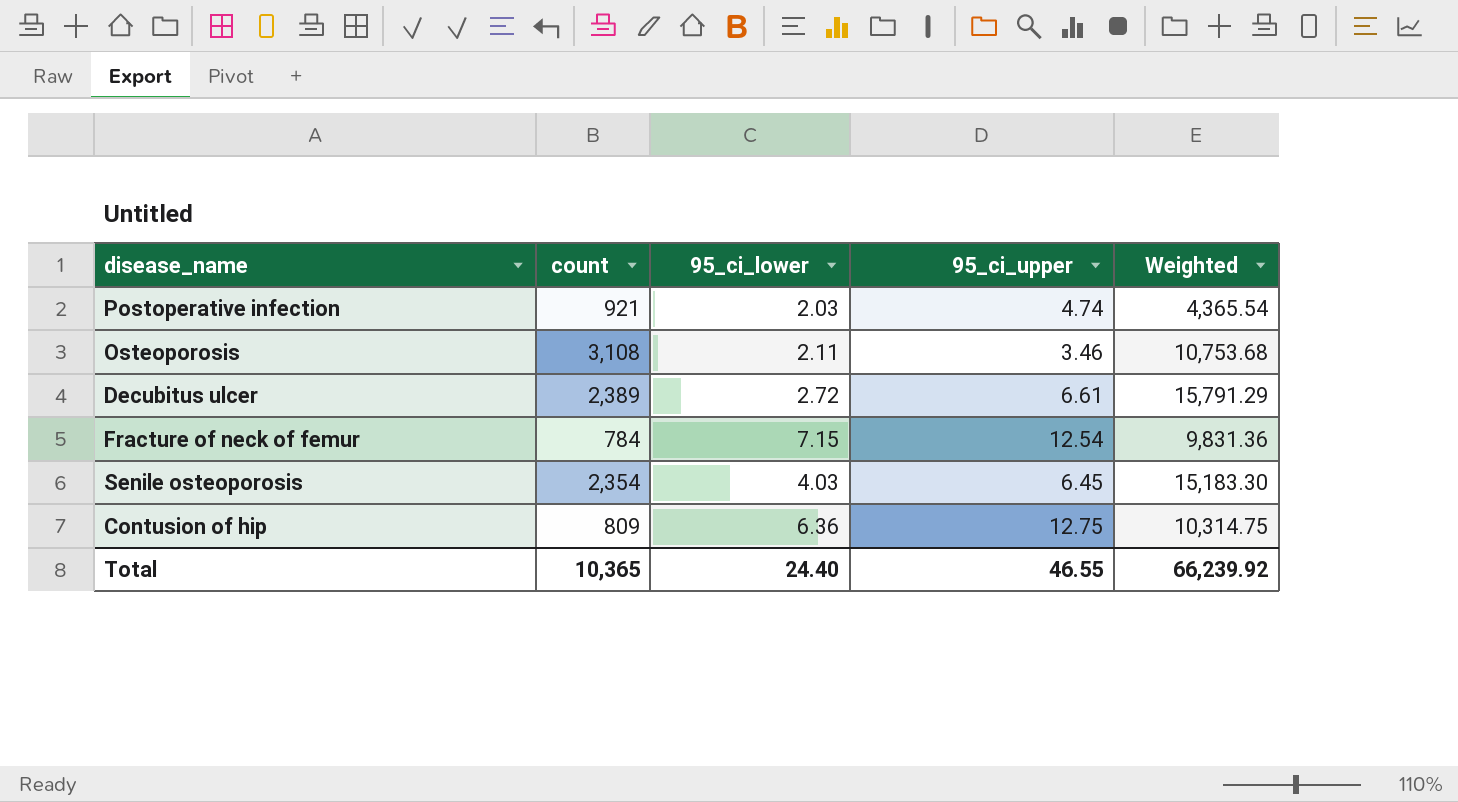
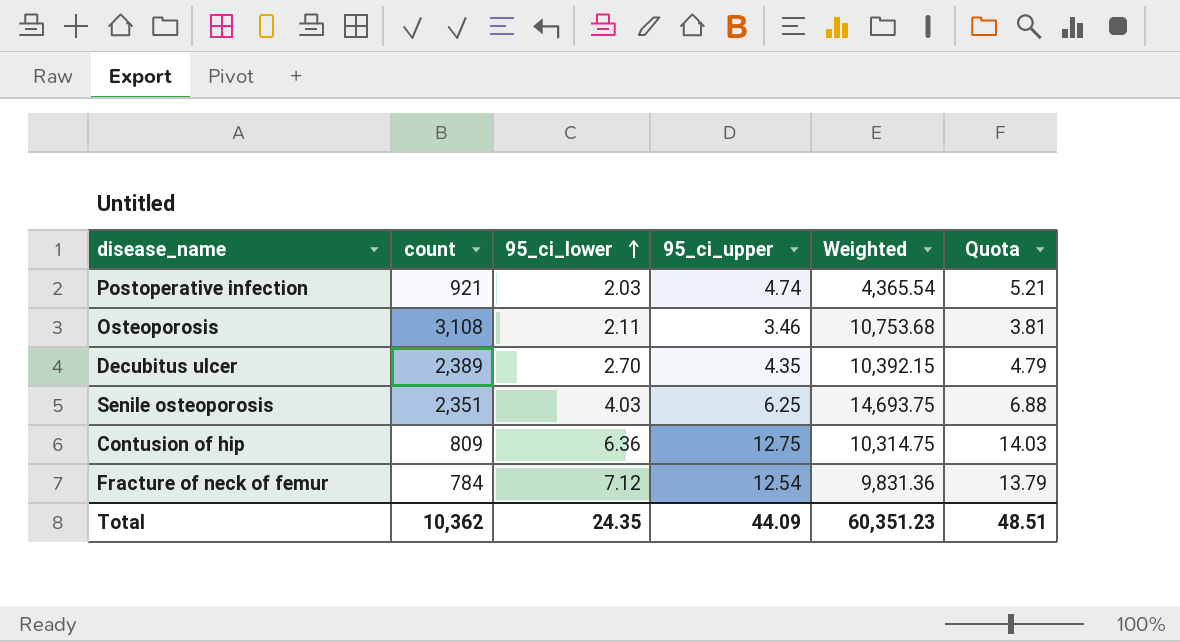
row order: none -> 95_ci_lower ascending
column Quota | formula: none -> [95_ci_upper] * 1.1
Decubitus ulcer | 95_ci_lower: 2.72 -> 2.70
Decubitus ulcer | 95_ci_upper: 6.61 -> 4.35
Decubitus ulcer | Weighted: 15,791.29 -> 10,392.15
Senile osteoporosis | count: 2,354 -> 2,351
Senile osteoporosis | 95_ci_upper: 6.45 -> 6.25
Senile osteoporosis | Weighted: 15,183.30 -> 14,693.75
Fracture of neck of femur | 95_ci_lower: 7.15 -> 7.12
Total | count: 10,365 -> 10,362
Total | 95_ci_lower: 24.40 -> 24.35
Total | 95_ci_upper: 46.55 -> 44.09
Total | Weighted: 66,239.92 -> 60,351.23

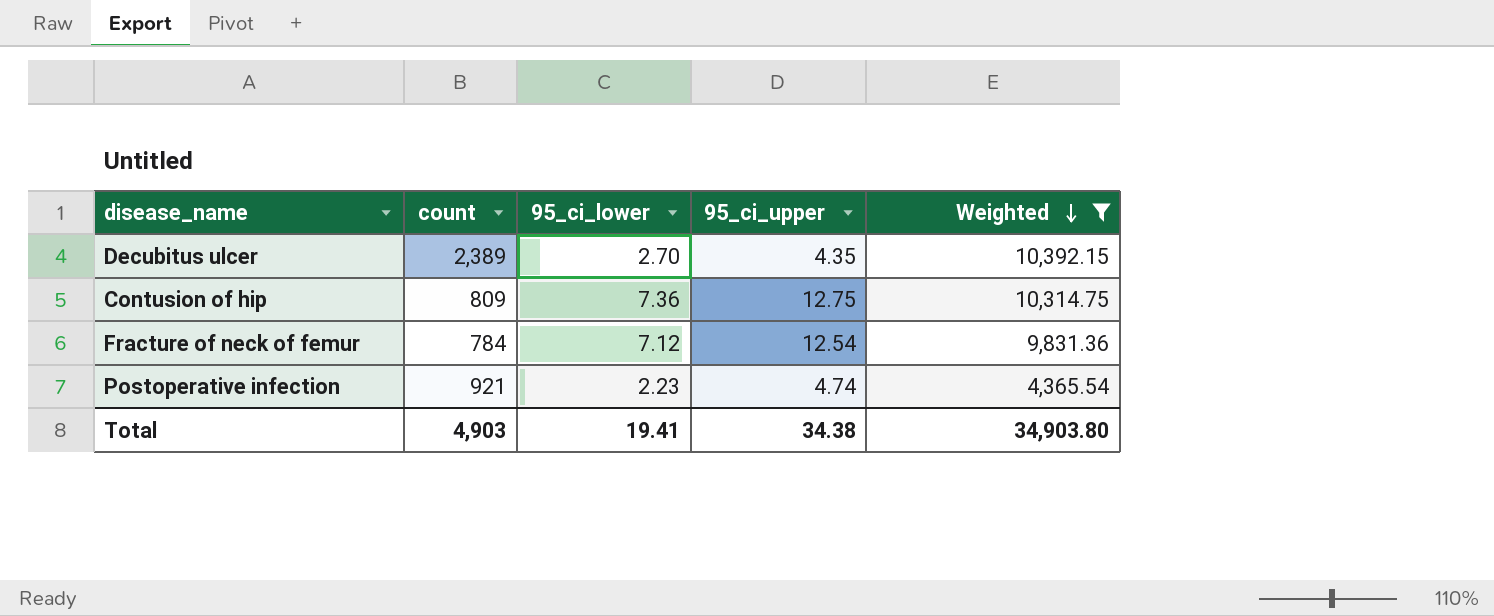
filter: none -> Weighted <= 10,392.15
row order: 95_ci_lower ascending -> Weighted descending
column Quota | formula: [95_ci_upper] * 1.1 -> none
Contusion of hip | 95_ci_lower: 6.36 -> 7.36
Postoperative infection | 95_ci_lower: 2.03 -> 2.23
Total | count: 10,362 -> 4,903
Total | 95_ci_lower: 24.35 -> 19.41
Total | 95_ci_upper: 44.09 -> 34.38
Total | Weighted: 60,351.23 -> 34,903.80

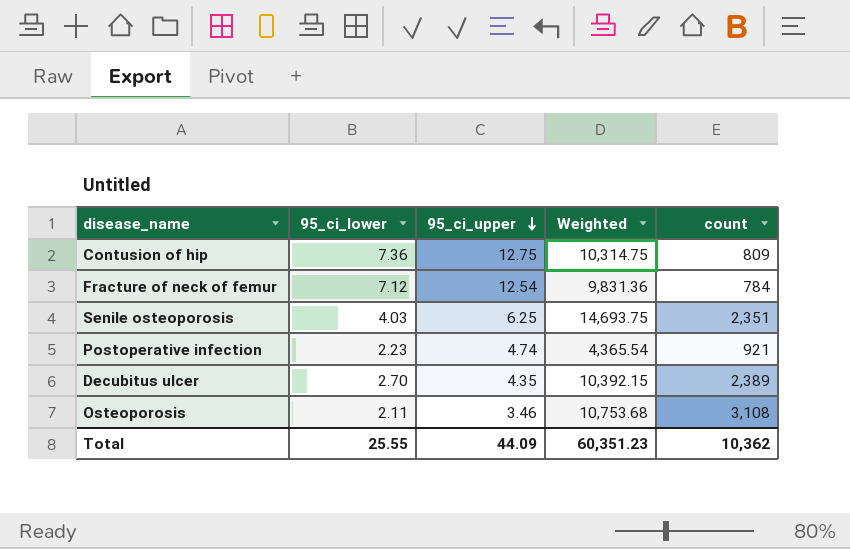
filter: Weighted <= 10,392.15 -> none
row order: Weighted descending -> 95_ci_upper descending
column count | position: 2 -> 5
Total | 95_ci_lower: 19.41 -> 25.55
Total | 95_ci_upper: 34.38 -> 44.09
Total | Weighted: 34,903.80 -> 60,351.23
Total | count: 4,903 -> 10,362

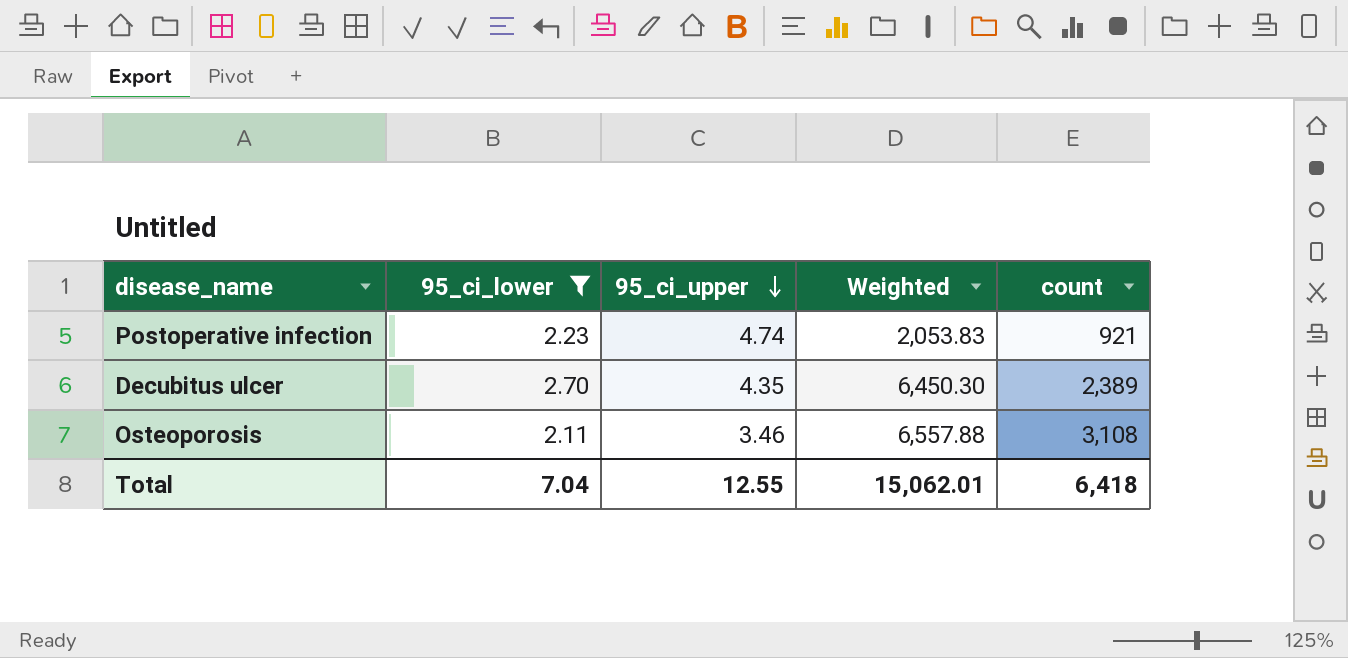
filter: none -> 95_ci_lower <= 2.70
column Weighted | formula: [95_ci_upper] * [count] -> [95_ci_lower] * [count]
Total | 95_ci_lower: 25.55 -> 7.04
Total | 95_ci_upper: 44.09 -> 12.55
Total | Weighted: 60,351.23 -> 15,062.01
Total | count: 10,362 -> 6,418

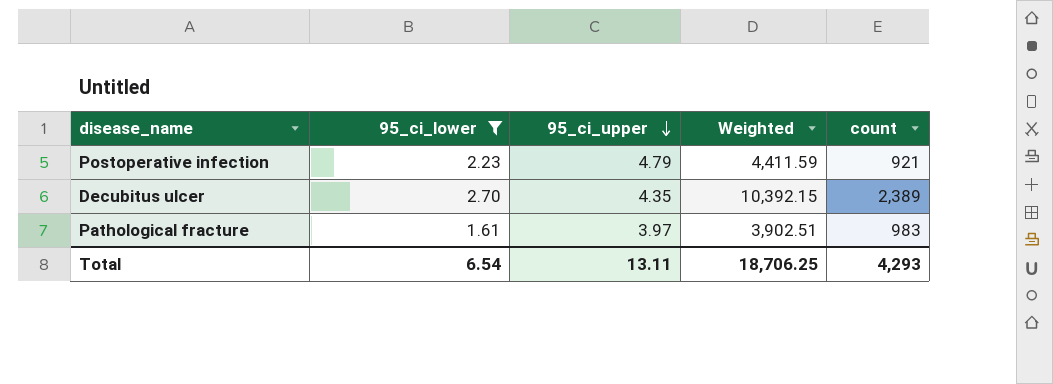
column Weighted | formula: [95_ci_lower] * [count] -> [95_ci_upper] * [count]
row Osteoporosis: 2.11 | 3.46 | 6,557.88 | 3,108 -> none
Postoperative infection | 95_ci_upper: 4.74 -> 4.79
row Pathological fracture: none -> 1.61 | 3.97 | 3,902.51 | 983
Total | 95_ci_lower: 7.04 -> 6.54
Total | 95_ci_upper: 12.55 -> 13.11
Total | Weighted: 15,062.01 -> 18,706.25
Total | count: 6,418 -> 4,293

